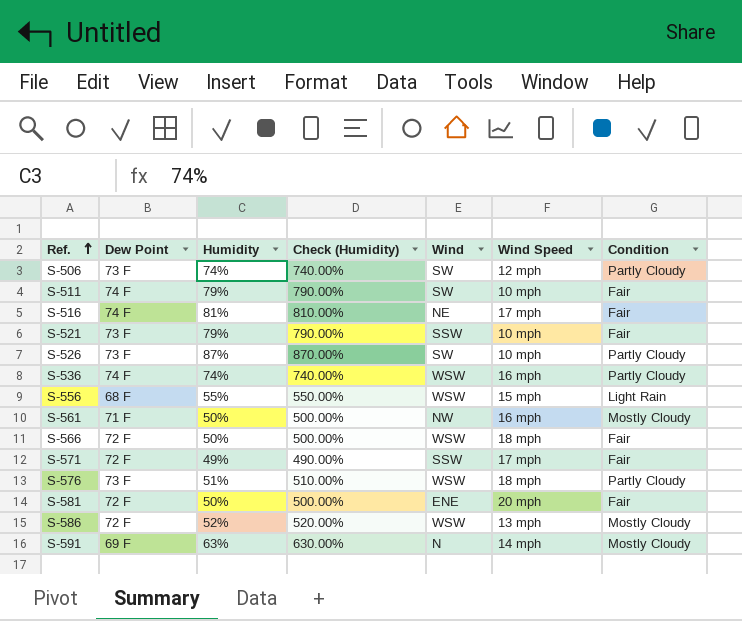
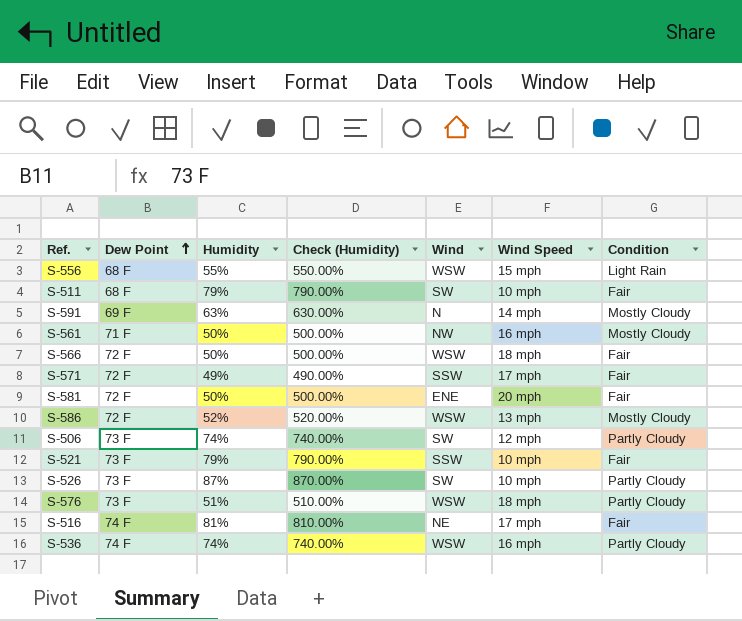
row order: Ref. ascending -> Dew Point ascending
S-511 | Dew Point: 74 F -> 68 F

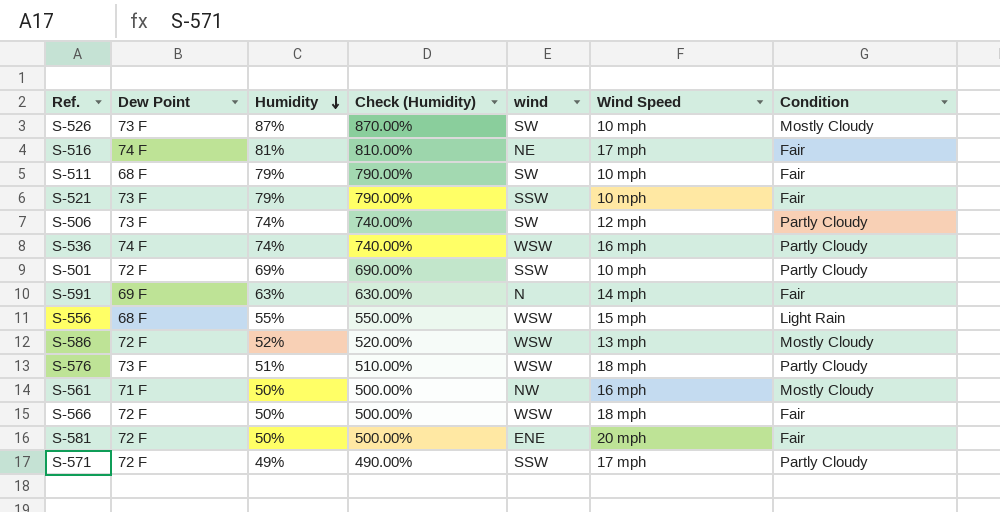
row order: Dew Point ascending -> Humidity descending
column name: Wind -> wind
S-526 | Condition: Partly Cloudy -> Mostly Cloudy
row S-501: none -> 72 F | 69% | 690.00% | SSW | 10 mph | Partly Cloudy
S-591 | Condition: Mostly Cloudy -> Fair
S-571 | Condition: Fair -> Partly Cloudy

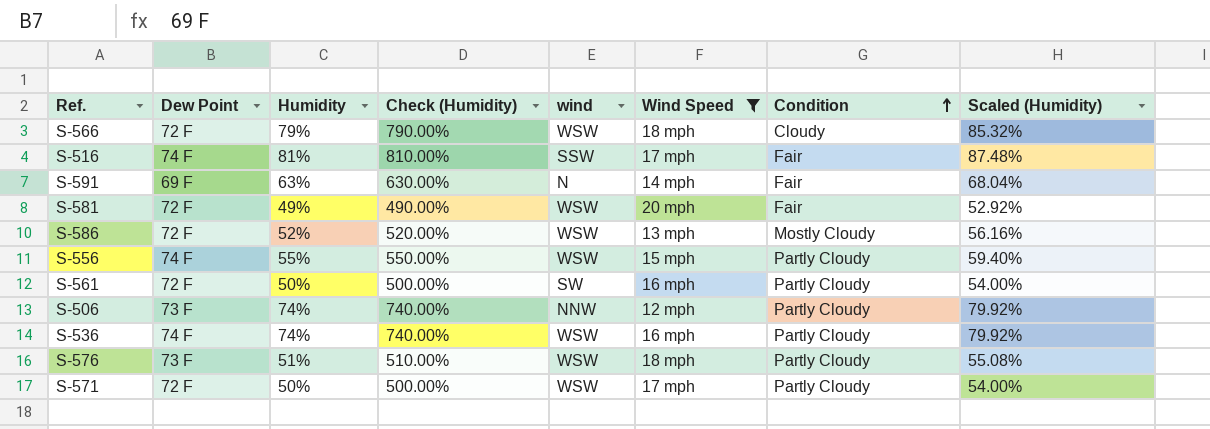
filter: none -> Wind Speed != 10 mph
row order: Humidity descending -> Condition ascending
column Scaled (Humidity) | formula: none -> [Humidity] * 1.08
S-566 | Humidity: 50% -> 79%
S-566 | Check (Humidity): 500.00% -> 790.00%
S-566 | Condition: Fair -> Cloudy
S-516 | wind: NE -> SSW
S-581 | Humidity: 50% -> 49%
S-581 | Check (Humidity): 500.00% -> 490.00%
S-581 | wind: ENE -> WSW
S-556 | Dew Point: 68 F -> 74 F
S-556 | Condition: Light Rain -> Partly Cloudy
S-561 | Dew Point: 71 F -> 72 F
S-561 | wind: NW -> SW
S-561 | Condition: Mostly Cloudy -> Partly Cloudy
S-506 | wind: SW -> NNW
S-571 | Humidity: 49% -> 50%
S-571 | Check (Humidity): 490.00% -> 500.00%
S-571 | wind: SSW -> WSW

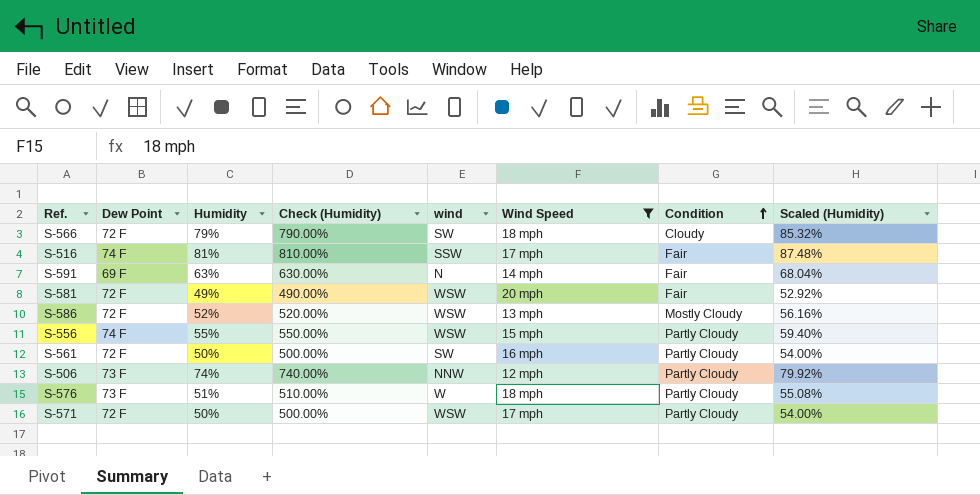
row S-536: 74 F | 74% | 740.00% | WSW | 16 mph | Partly Cloudy | 79.92% -> none
S-566 | wind: WSW -> SW
S-576 | wind: WSW -> W

